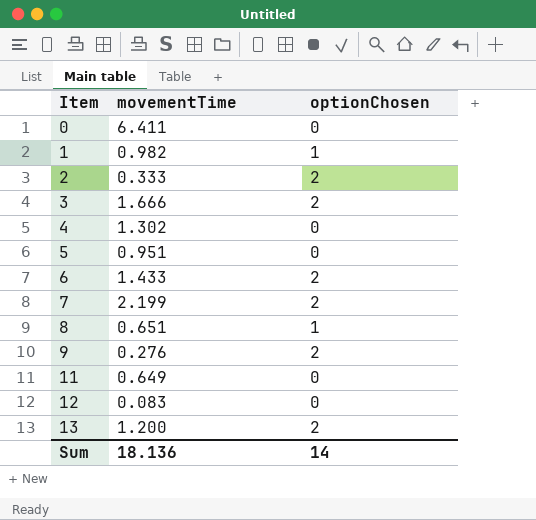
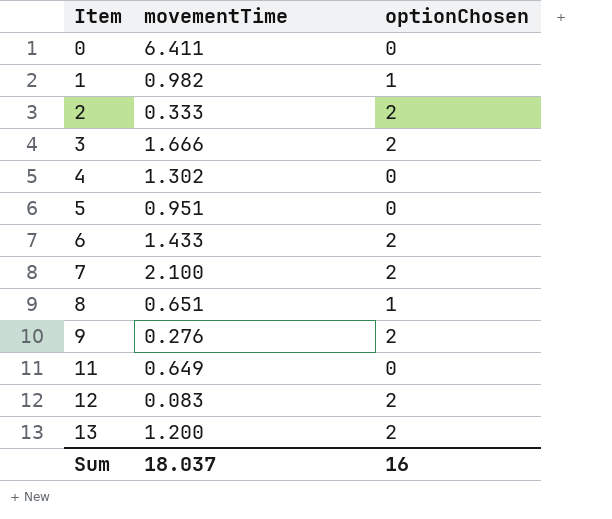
7 | movementTime: 2.199 -> 2.100
12 | optionChosen: 0 -> 2
Sum | movementTime: 18.136 -> 18.037
Sum | optionChosen: 14 -> 16

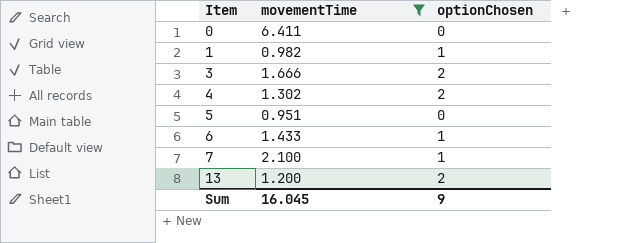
filter: none -> movementTime >= 0.951
4 | optionChosen: 0 -> 2
6 | optionChosen: 2 -> 1
7 | optionChosen: 2 -> 1
Sum | movementTime: 18.037 -> 16.045
Sum | optionChosen: 16 -> 9

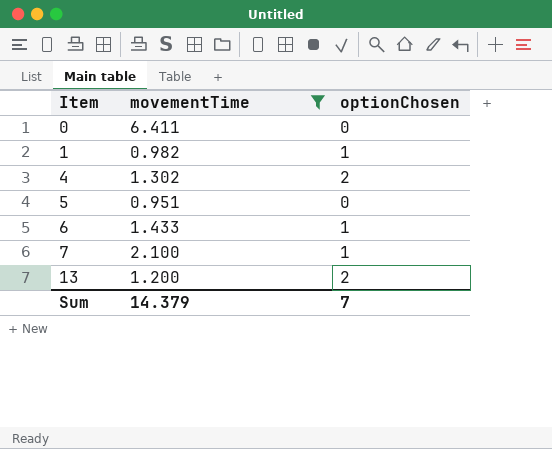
row 3: 1.666 | 2 -> none
Sum | movementTime: 16.045 -> 14.379
Sum | optionChosen: 9 -> 7

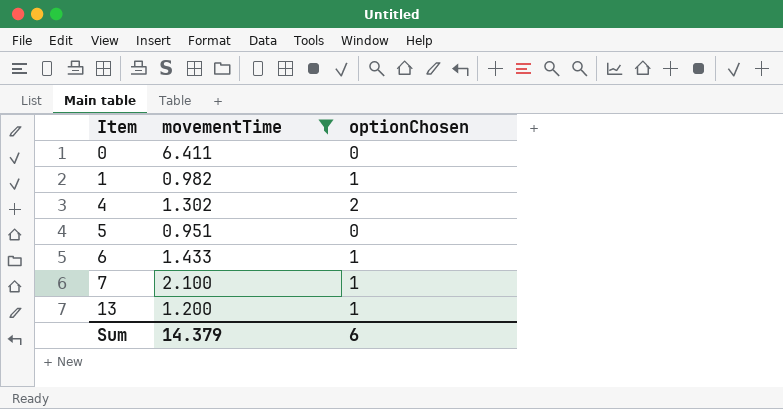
13 | optionChosen: 2 -> 1
Sum | optionChosen: 7 -> 6

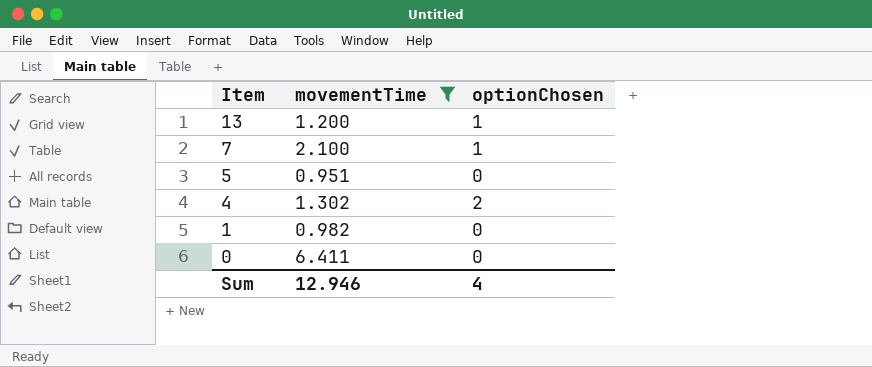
row order: Item ascending -> Item descending
row 6: 1.433 | 1 -> none
1 | optionChosen: 1 -> 0
Sum | movementTime: 14.379 -> 12.946
Sum | optionChosen: 6 -> 4

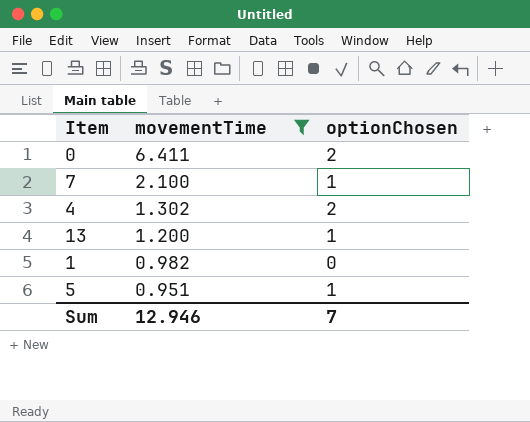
row order: Item descending -> movementTime descending
0 | optionChosen: 0 -> 2
5 | optionChosen: 0 -> 1
Sum | optionChosen: 4 -> 7

